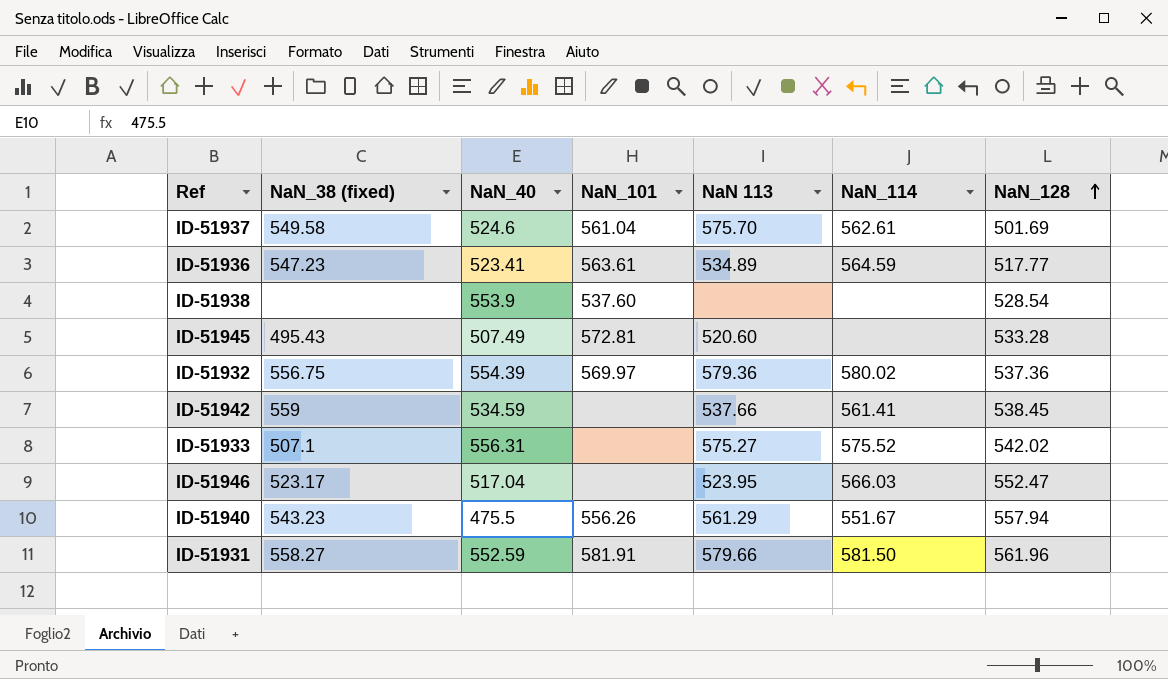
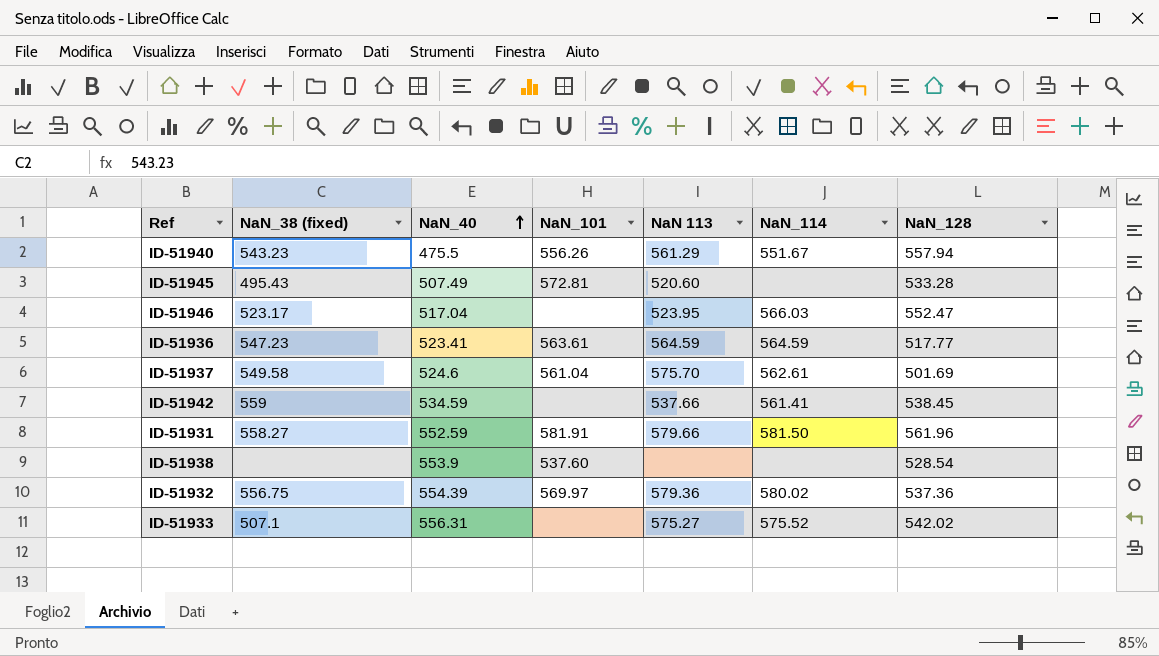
row order: NaN_128 ascending -> NaN_40 ascending
ID-51936 | NaN 113: 534.89 -> 564.59

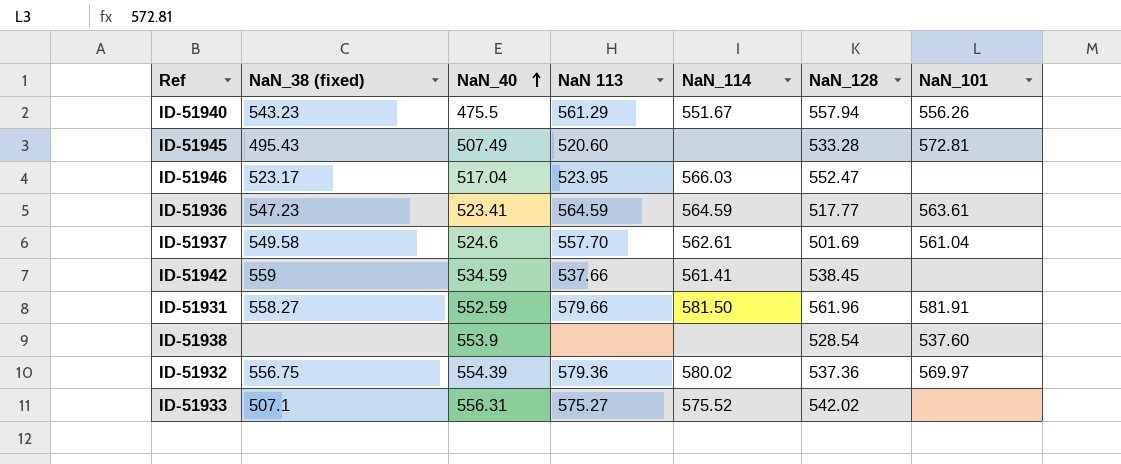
column NaN_101 | position: 4 -> 7
ID-51937 | NaN 113: 575.70 -> 557.70

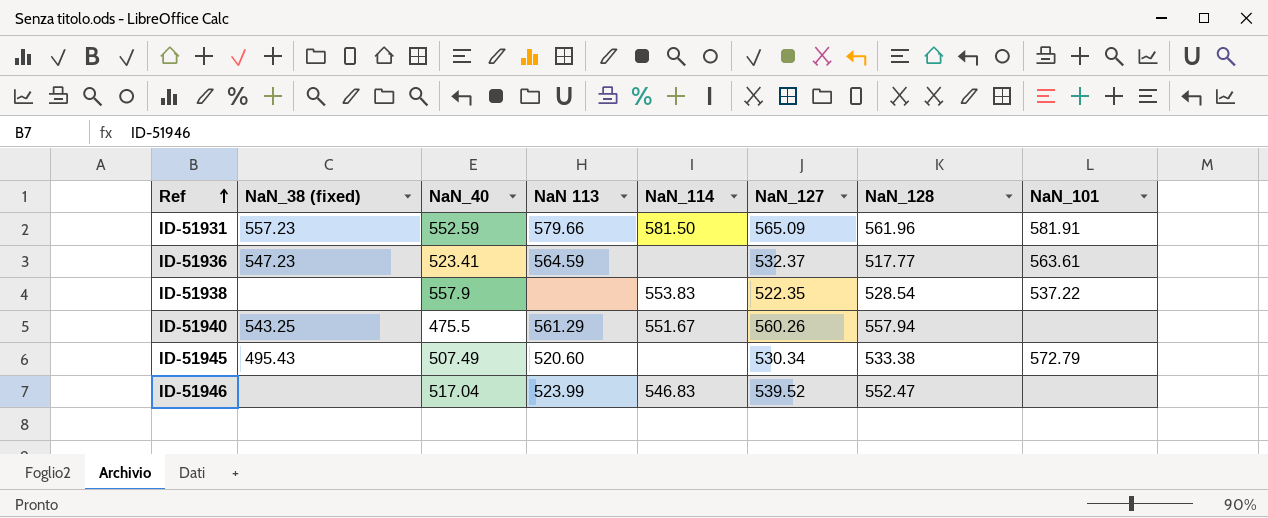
row order: NaN_40 ascending -> Ref ascending
column NaN_127 | position: none -> 6
row ID-51937: 549.58 | 524.6 | 557.70 | 562.61 | 501.69 | 561.04 -> none
row ID-51942: 559 | 534.59 | 537.66 | 561.41 | 538.45 | none -> none
row ID-51932: 556.75 | 554.39 | 579.36 | 580.02 | 537.36 | 569.97 -> none
row ID-51933: 507.1 | 556.31 | 575.27 | 575.52 | 542.02 | none -> none
ID-51931 | NaN_38 (fixed): 558.27 -> 557.23
ID-51936 | NaN_114: 564.59 -> none
ID-51938 | NaN_40: 553.9 -> 557.9
ID-51938 | NaN_114: none -> 553.83
ID-51938 | NaN_101: 537.60 -> 537.22
ID-51940 | NaN_38 (fixed): 543.23 -> 543.25
ID-51940 | NaN_101: 556.26 -> none
ID-51945 | NaN_128: 533.28 -> 533.38
ID-51945 | NaN_101: 572.81 -> 572.79
ID-51946 | NaN_38 (fixed): 523.17 -> none
ID-51946 | NaN 113: 523.95 -> 523.99
ID-51946 | NaN_114: 566.03 -> 546.83

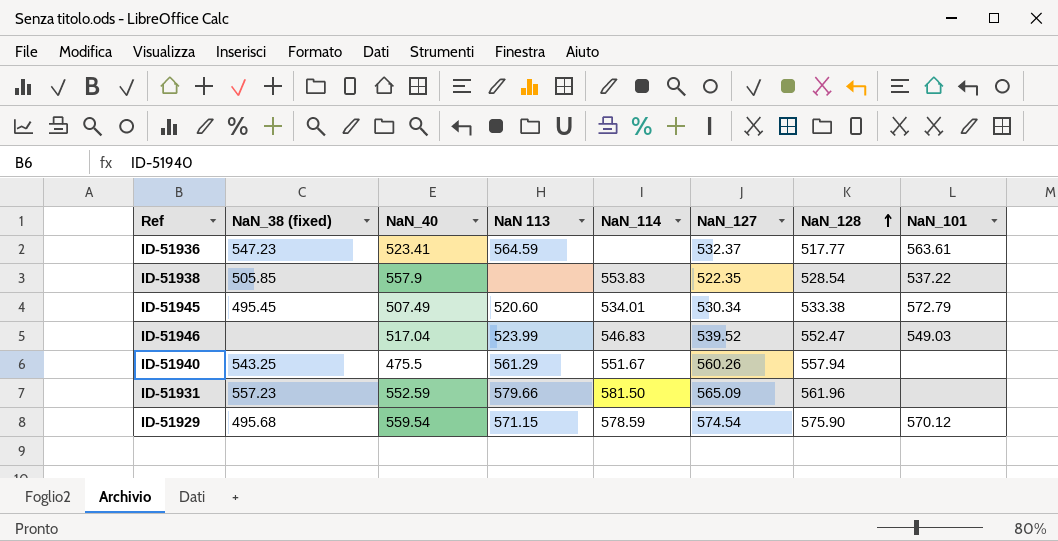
row order: Ref ascending -> NaN_128 ascending
ID-51938 | NaN_38 (fixed): none -> 505.85
ID-51945 | NaN_38 (fixed): 495.43 -> 495.45
ID-51945 | NaN_114: none -> 534.01
ID-51946 | NaN_101: none -> 549.03
ID-51931 | NaN_101: 581.91 -> none
row ID-51929: none -> 495.68 | 559.54 | 571.15 | 578.59 | 574.54 | 575.90 | 570.12

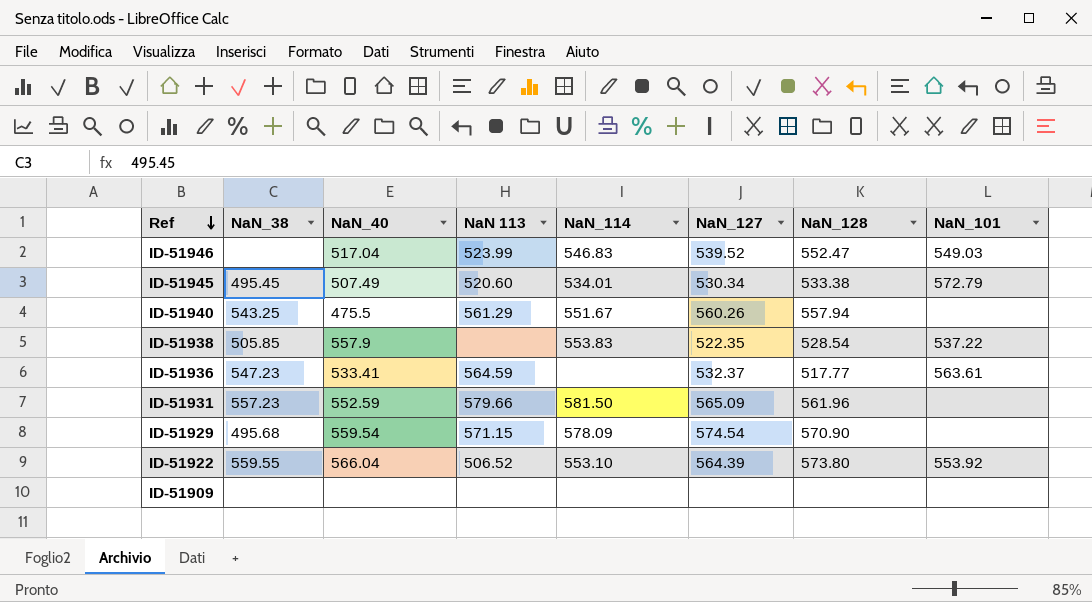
row order: NaN_128 ascending -> Ref descending
column name: NaN_38 (fixed) -> NaN_38
ID-51936 | NaN_40: 523.41 -> 533.41
ID-51929 | NaN_114: 578.59 -> 578.09
ID-51929 | NaN_128: 575.90 -> 570.90
ID-51929 | NaN_101: 570.12 -> none
row ID-51922: none -> 559.55 | 566.04 | 506.52 | 553.10 | 564.39 | 573.80 | 553.92
row ID-51909: none -> none | none | none | none | none | none | none

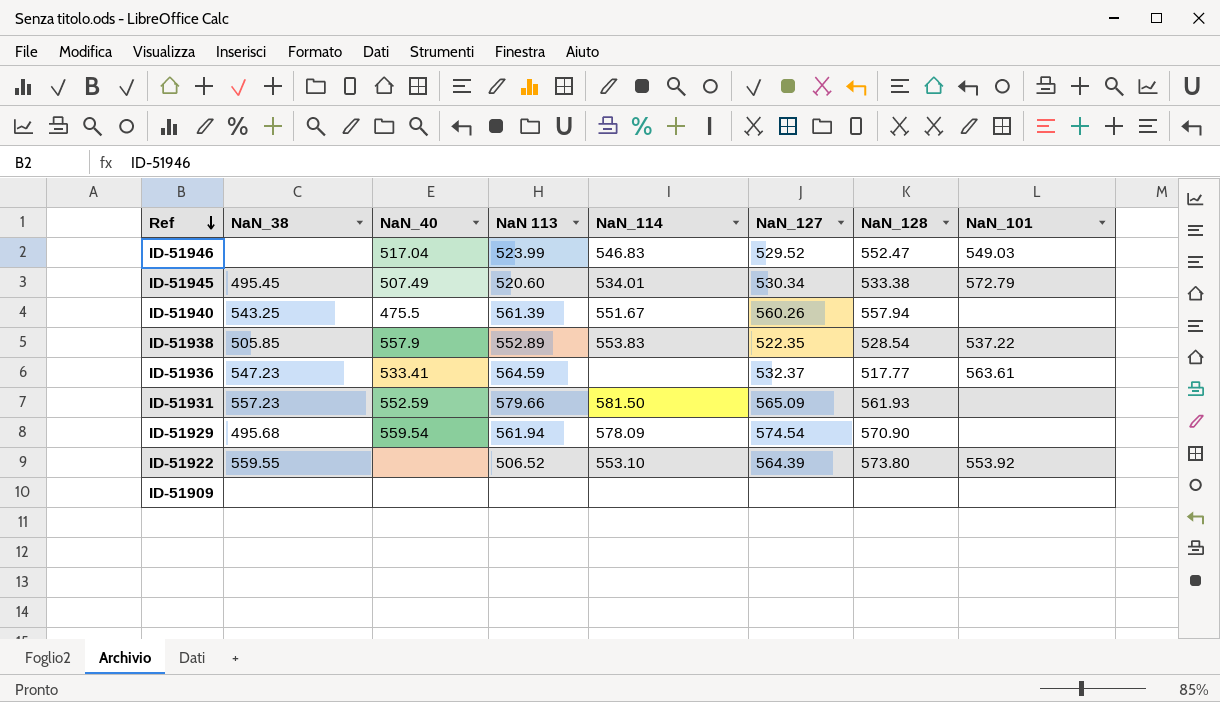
ID-51946 | NaN_127: 539.52 -> 529.52
ID-51940 | NaN 113: 561.29 -> 561.39
ID-51938 | NaN 113: none -> 552.89
ID-51931 | NaN_128: 561.96 -> 561.93
ID-51929 | NaN 113: 571.15 -> 561.94
ID-51922 | NaN_40: 566.04 -> none

